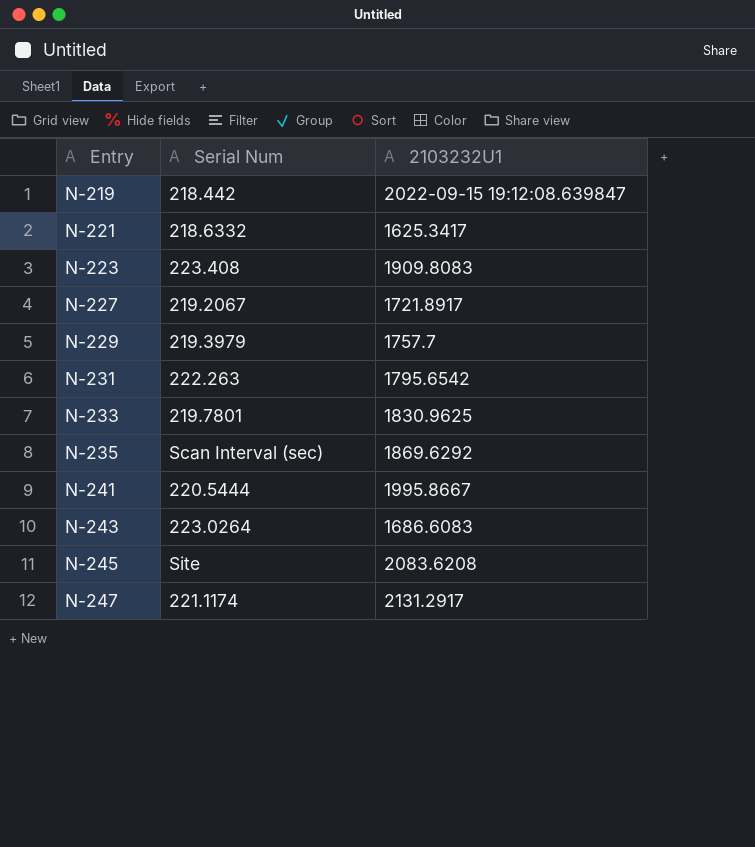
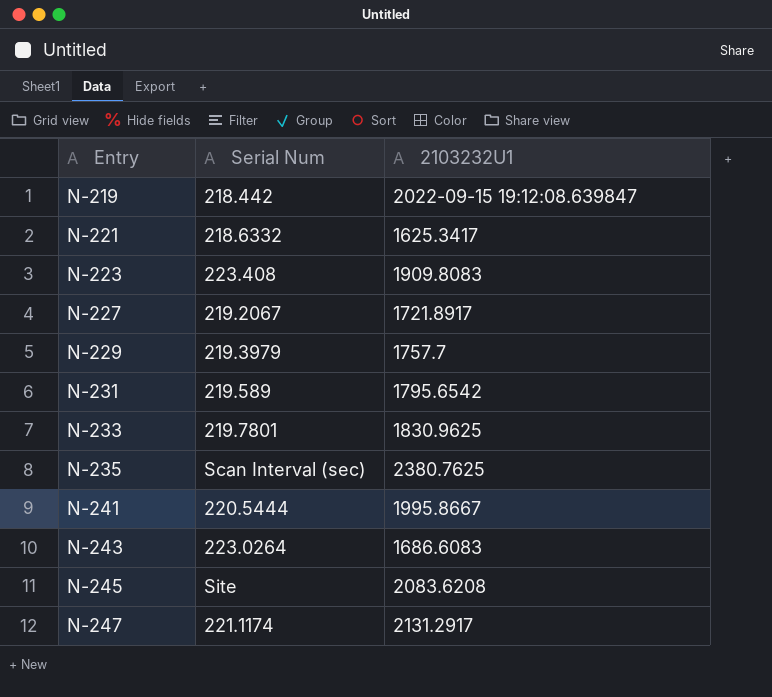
N-231 | Serial Num: 222.263 -> 219.589
N-235 | 2103232U1: 1869.6292 -> 2380.7625

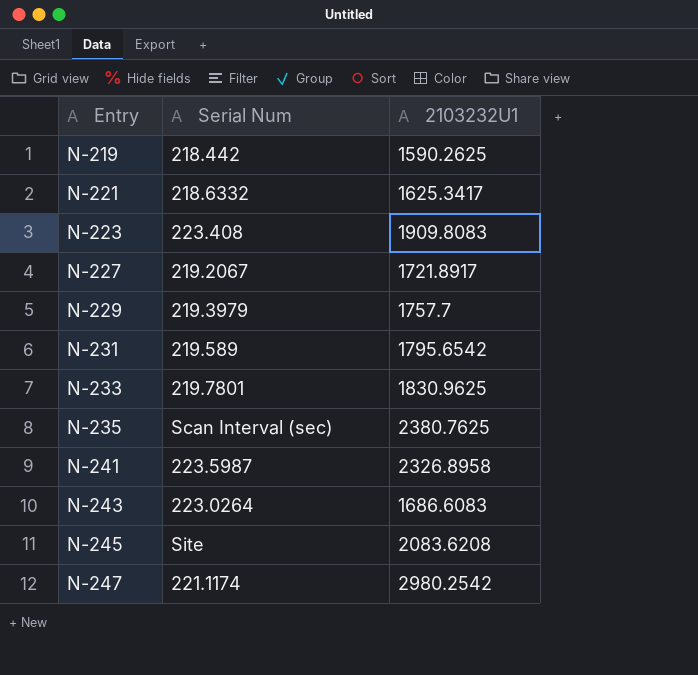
N-219 | 2103232U1: 2022-09-15 19:12:08.639847 -> 1590.2625
N-241 | Serial Num: 220.5444 -> 223.5987
N-241 | 2103232U1: 1995.8667 -> 2326.8958
N-247 | 2103232U1: 2131.2917 -> 2980.2542

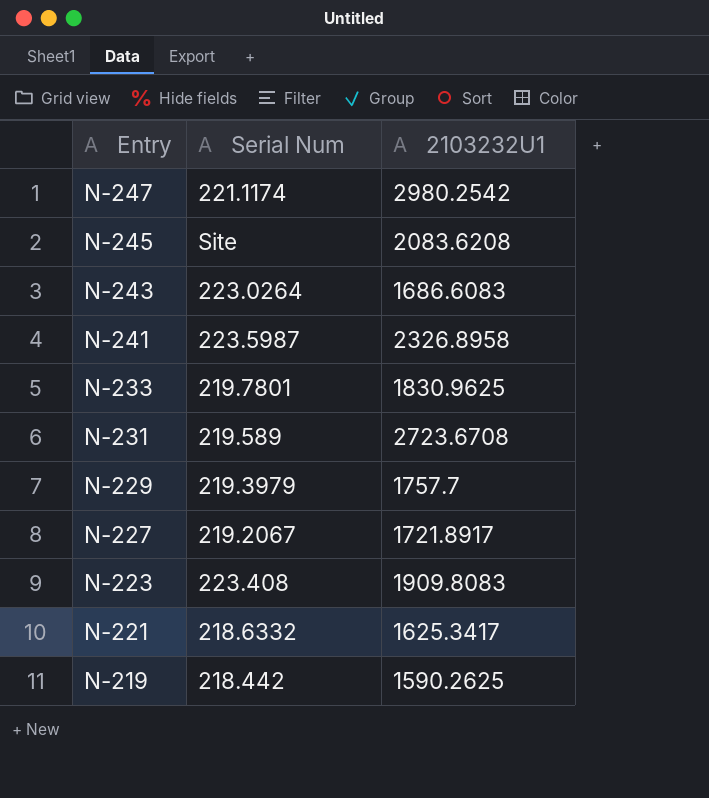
row order: Entry ascending -> Entry descending
row N-235: Scan Interval (sec) | 2380.7625 -> none
N-231 | 2103232U1: 1795.6542 -> 2723.6708

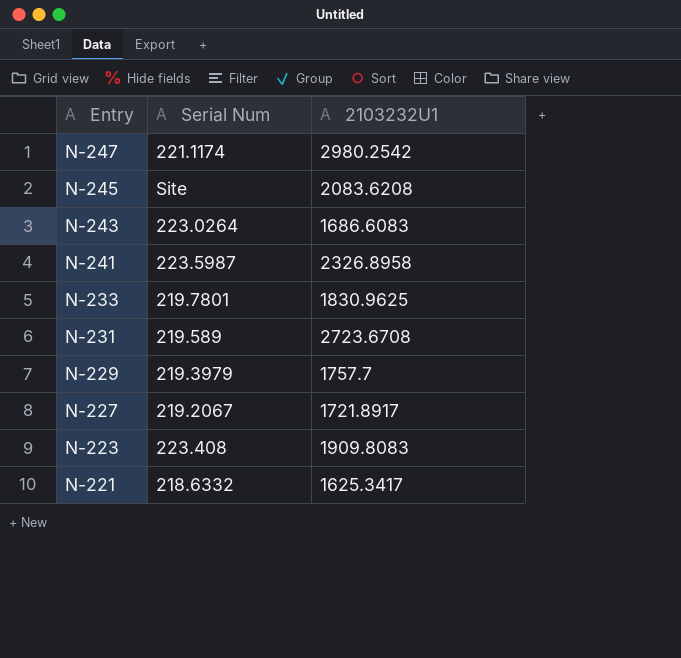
row N-219: 218.442 | 1590.2625 -> none

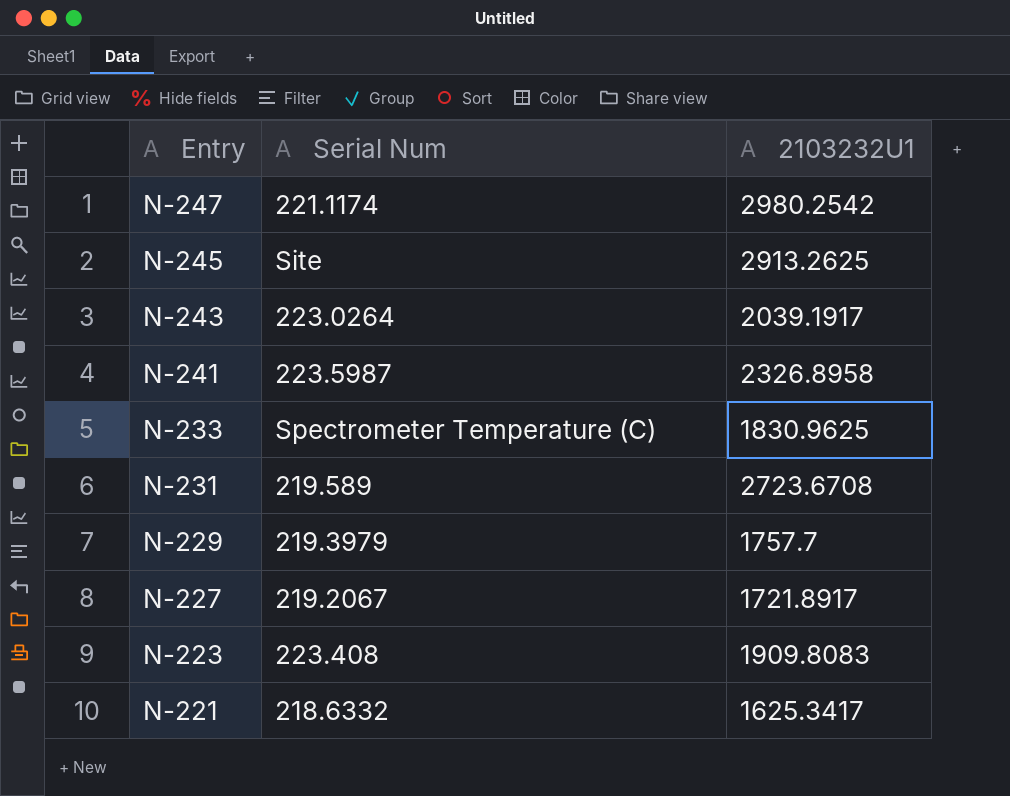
N-245 | 2103232U1: 2083.6208 -> 2913.2625
N-243 | 2103232U1: 1686.6083 -> 2039.1917
N-233 | Serial Num: 219.7801 -> Spectrometer Temperature (C)

